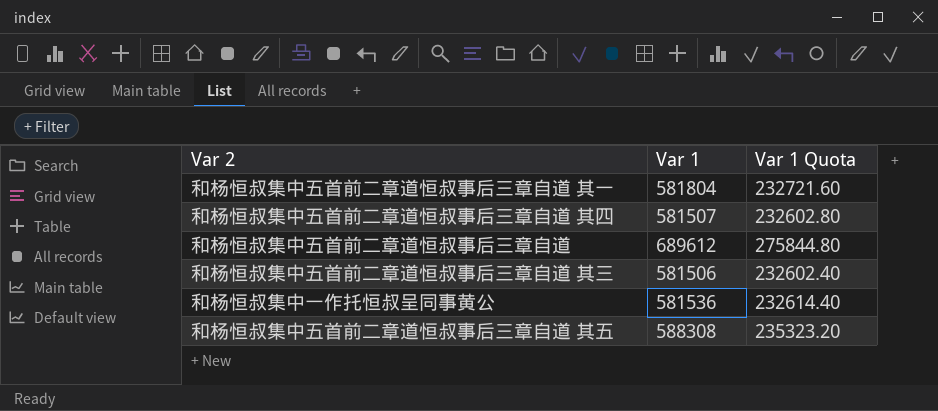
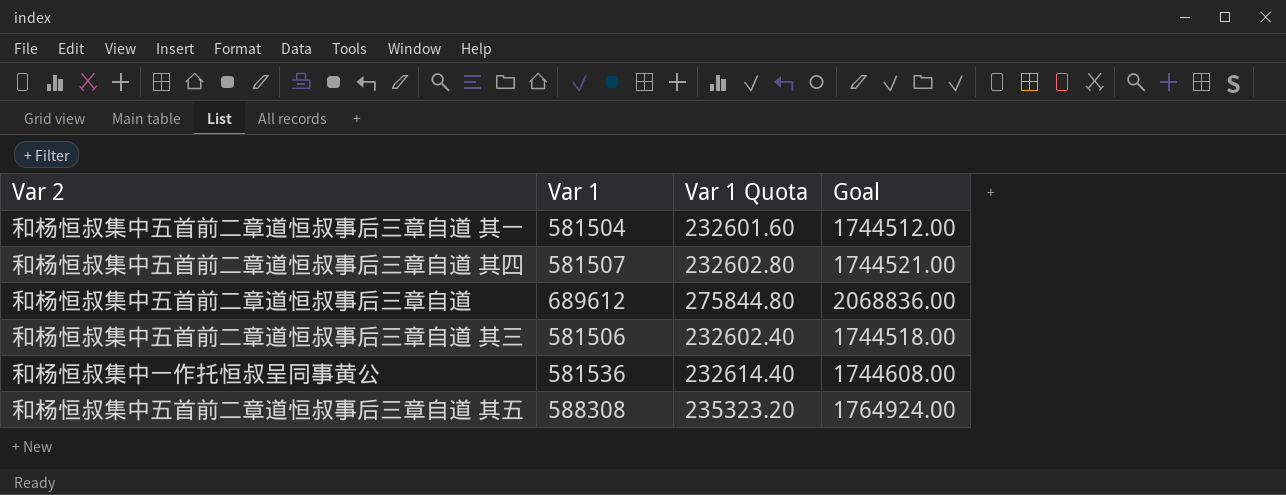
column Goal | formula: none -> [Var 1] * 3
和杨恒叔集中五首前二章道恒叔事后三章自道 其一 | Var 1: 581804 -> 581504
和杨恒叔集中五首前二章道恒叔事后三章自道 其一 | Var 1 Quota: 232721.60 -> 232601.60

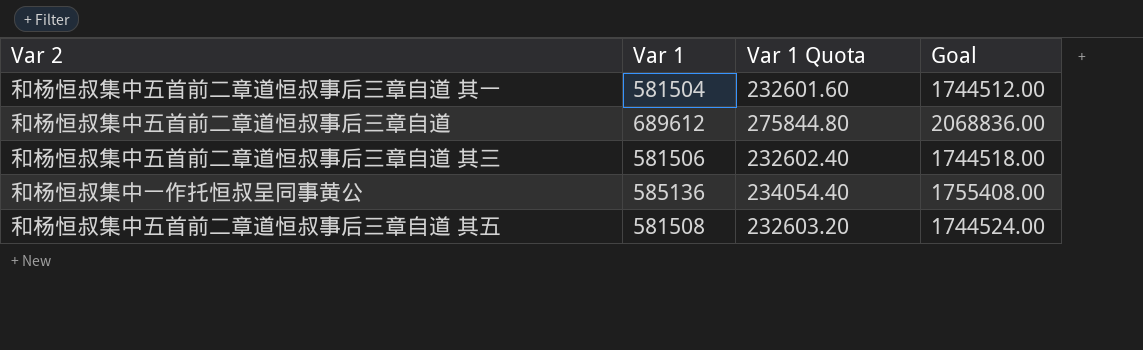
row 和杨恒叔集中五首前二章道恒叔事后三章自道 其四: 581507 | 232602.80 | 1744521.00 -> none
和杨恒叔集中一作托恒叔呈同事黄公 | Var 1: 581536 -> 585136
和杨恒叔集中一作托恒叔呈同事黄公 | Var 1 Quota: 232614.40 -> 234054.40
和杨恒叔集中一作托恒叔呈同事黄公 | Goal: 1744608.00 -> 1755408.00
和杨恒叔集中五首前二章道恒叔事后三章自道 其五 | Var 1: 588308 -> 581508
和杨恒叔集中五首前二章道恒叔事后三章自道 其五 | Var 1 Quota: 235323.20 -> 232603.20
和杨恒叔集中五首前二章道恒叔事后三章自道 其五 | Goal: 1764924.00 -> 1744524.00

